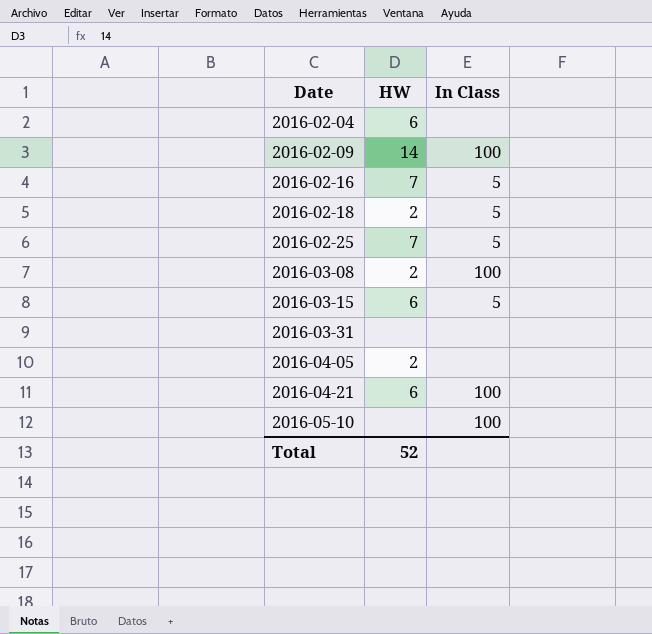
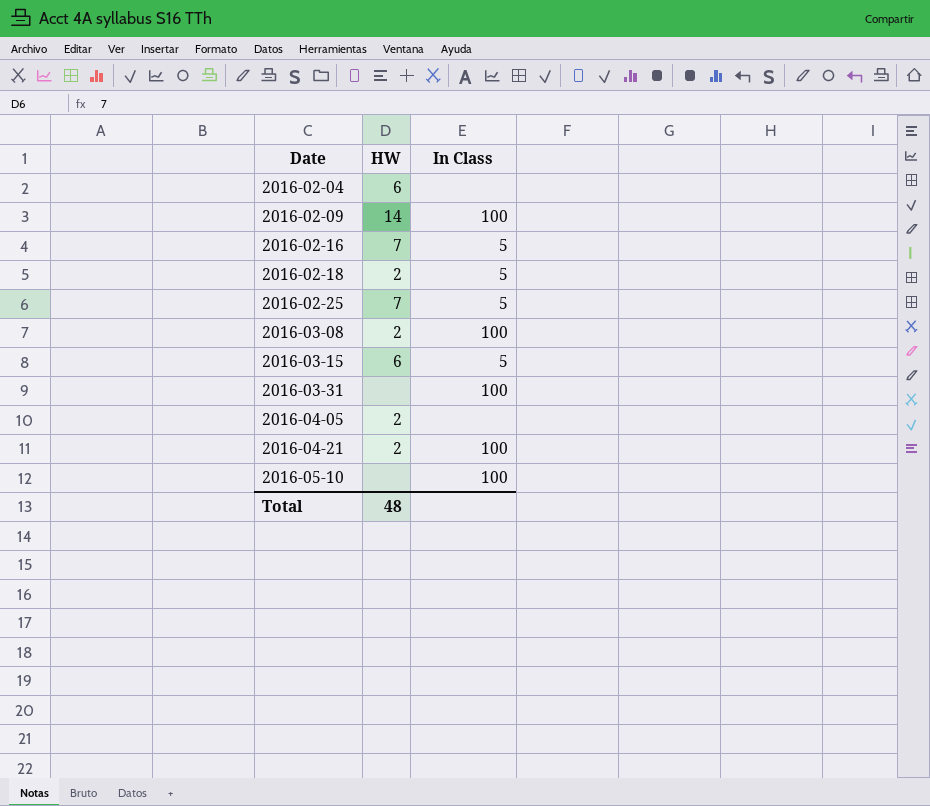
2016-03-31 | In Class: none -> 100
2016-04-21 | HW: 6 -> 2
Total | HW: 52 -> 48

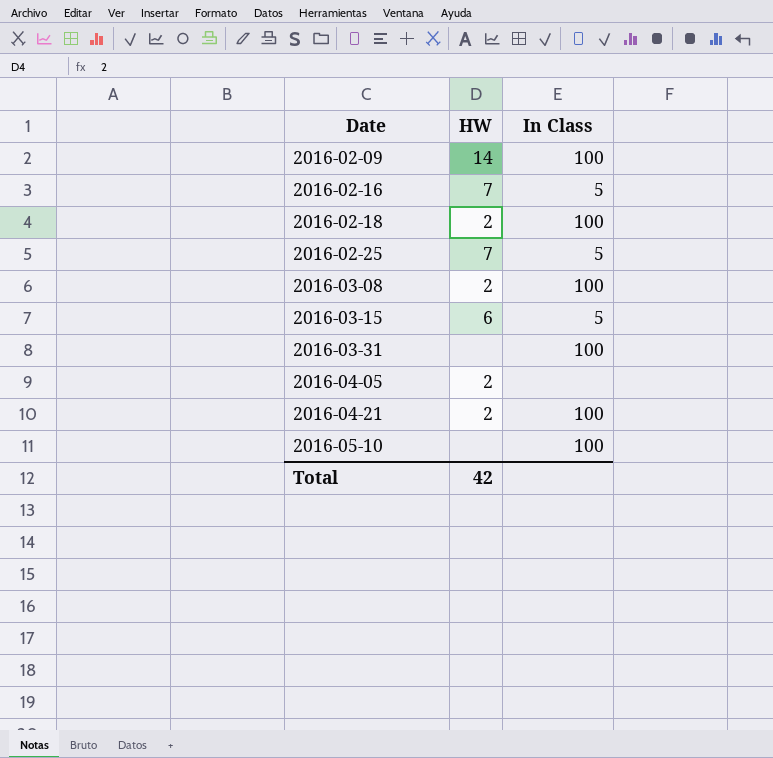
row 2016-02-04: 6 | none -> none
2016-02-18 | In Class: 5 -> 100
Total | HW: 48 -> 42

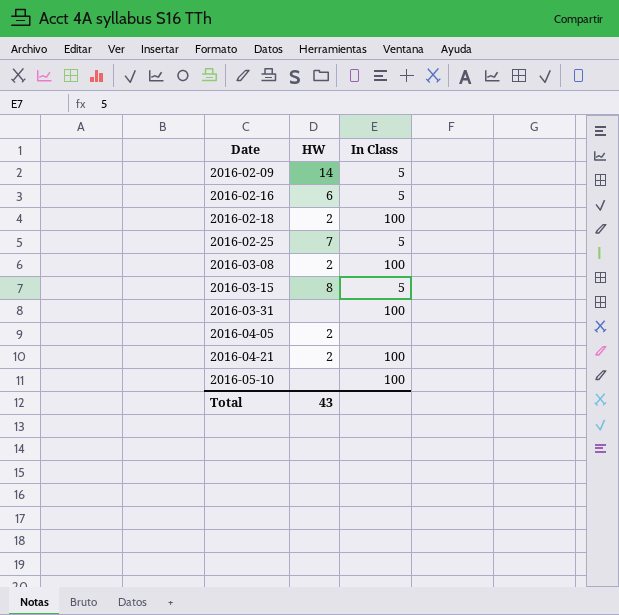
2016-02-09 | In Class: 100 -> 5
2016-02-16 | HW: 7 -> 6
2016-03-15 | HW: 6 -> 8
Total | HW: 42 -> 43

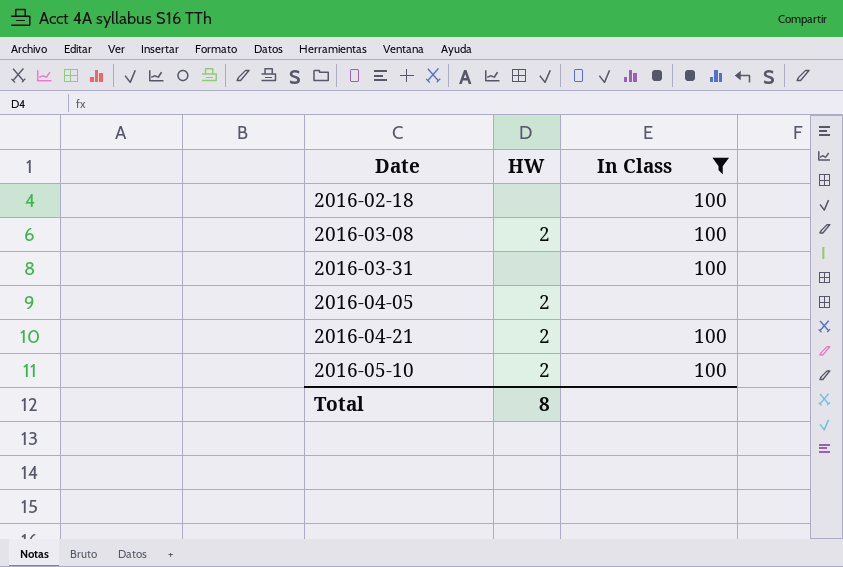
filter: none -> In Class != 5
2016-02-18 | HW: 2 -> none
2016-05-10 | HW: none -> 2
Total | HW: 43 -> 8

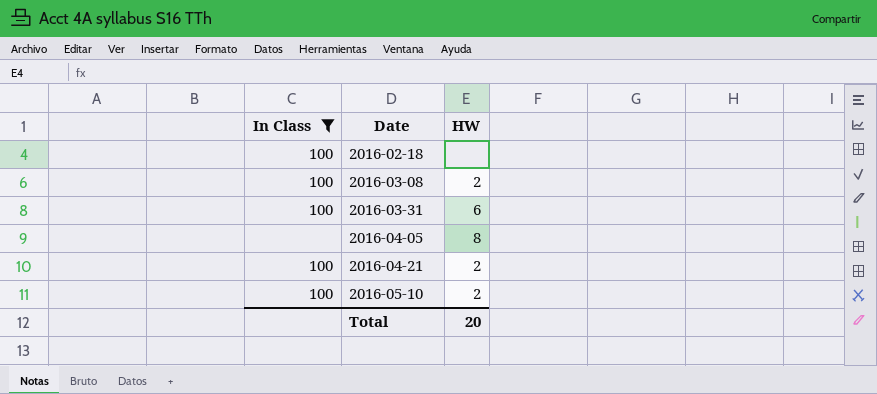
column In Class | position: 3 -> 1
2016-03-31 | HW: none -> 6
2016-04-05 | HW: 2 -> 8
Total | HW: 8 -> 20

